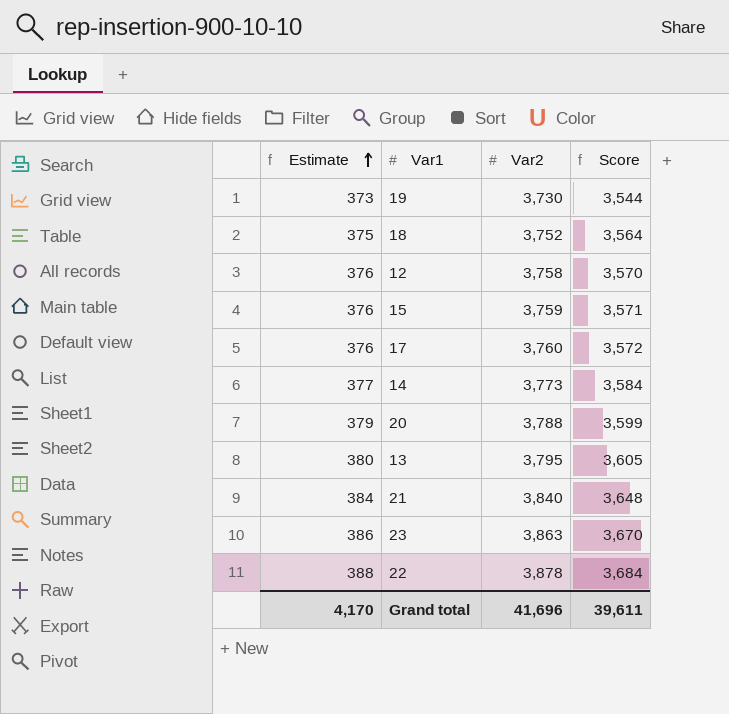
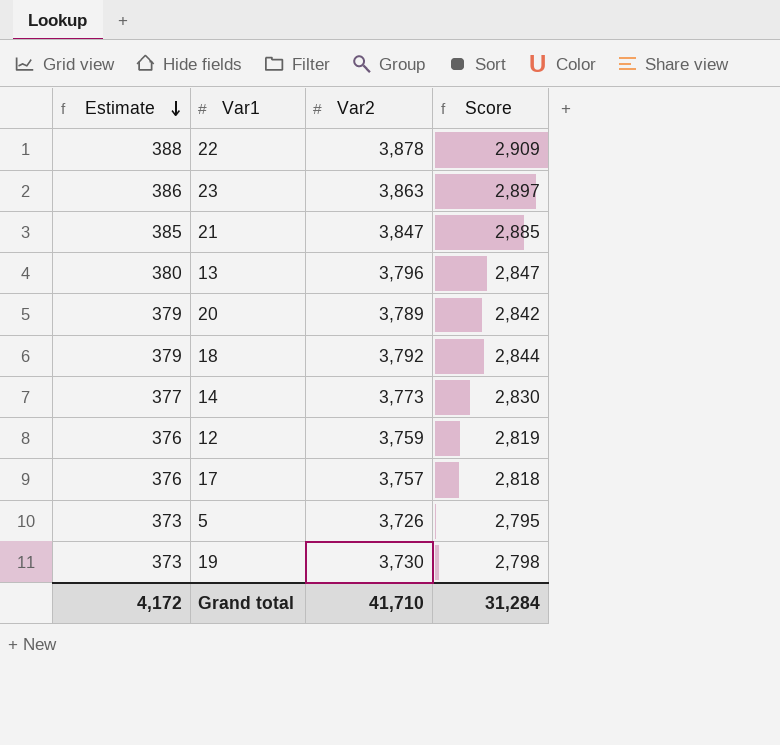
row order: Estimate ascending -> Estimate descending
column Score | formula: [Var2] * 0.95 -> [Var2] * 0.75
row 15: 376 | 3,759 | 3,571 -> none
21 | Estimate: 384 -> 385
21 | Var2: 3,840 -> 3,847
13 | Var2: 3,795 -> 3,796
20 | Var2: 3,788 -> 3,789
18 | Estimate: 375 -> 379
18 | Var2: 3,752 -> 3,792
12 | Var2: 3,758 -> 3,759
17 | Var2: 3,760 -> 3,757
row 5: none -> 373 | 3,726 | 2,795
Grand total | Estimate: 4,170 -> 4,172
Grand total | Var2: 41,696 -> 41,710
Grand total | Score: 39,611 -> 31,284

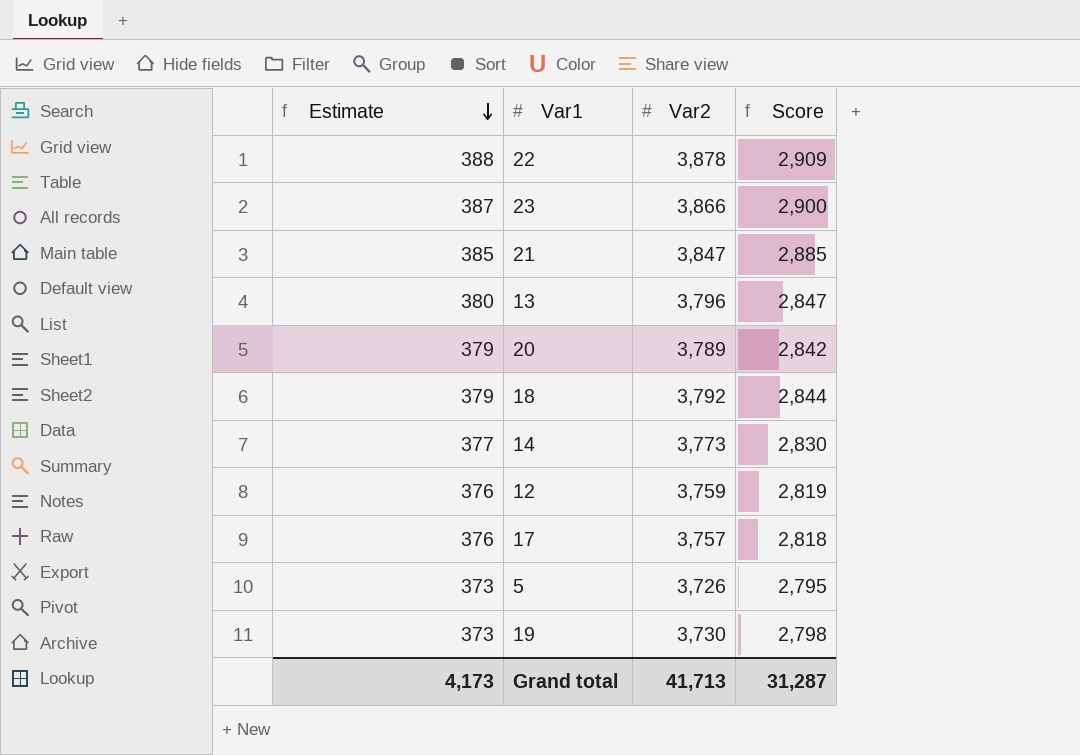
23 | Estimate: 386 -> 387
23 | Var2: 3,863 -> 3,866
23 | Score: 2,897 -> 2,900
Grand total | Estimate: 4,172 -> 4,173
Grand total | Var2: 41,710 -> 41,713
Grand total | Score: 31,284 -> 31,287

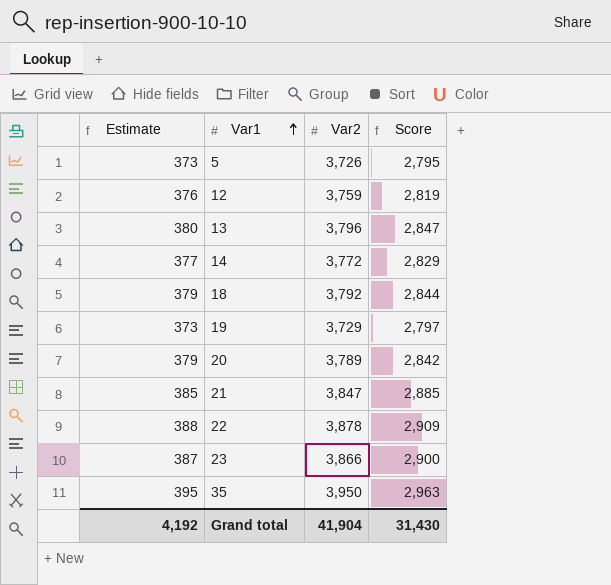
row order: Estimate descending -> Var1 ascending
row 17: 376 | 3,757 | 2,818 -> none
14 | Var2: 3,773 -> 3,772
14 | Score: 2,830 -> 2,829
19 | Var2: 3,730 -> 3,729
19 | Score: 2,798 -> 2,797
row 35: none -> 395 | 3,950 | 2,963
Grand total | Estimate: 4,173 -> 4,192
Grand total | Var2: 41,713 -> 41,904
Grand total | Score: 31,287 -> 31,430

